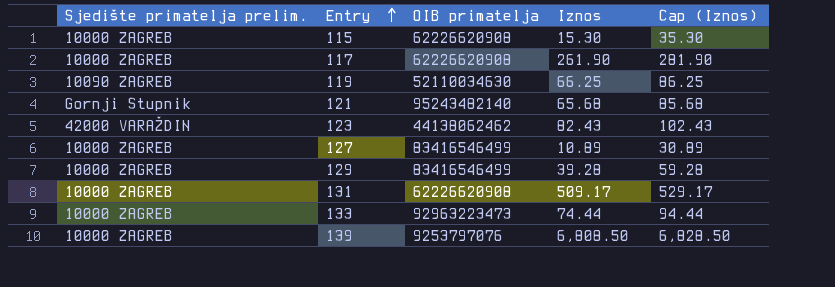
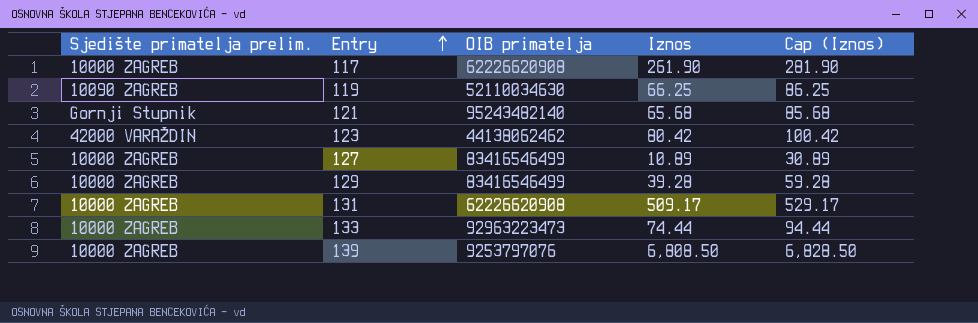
row 115: 10000 ZAGREB | 62226620908 | 15.30 | 35.30 -> none
123 | Iznos: 82.43 -> 80.42
123 | Cap (Iznos): 102.43 -> 100.42

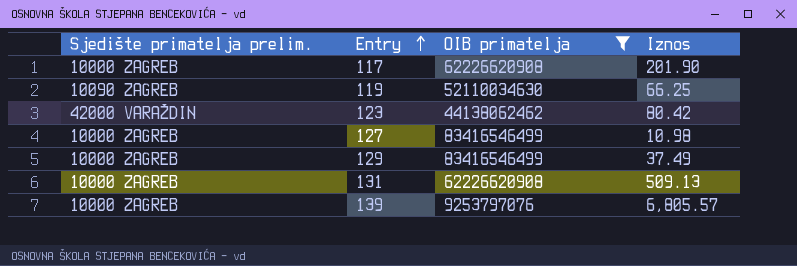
filter: none -> OIB primatelja <= 83416546499
column Cap (Iznos) | formula: [Iznos] + 20 -> none
117 | Iznos: 261.90 -> 201.90
127 | Iznos: 10.89 -> 10.98
129 | Iznos: 39.28 -> 37.49
131 | Iznos: 509.17 -> 509.13
139 | Iznos: 6,808.50 -> 6,805.57

